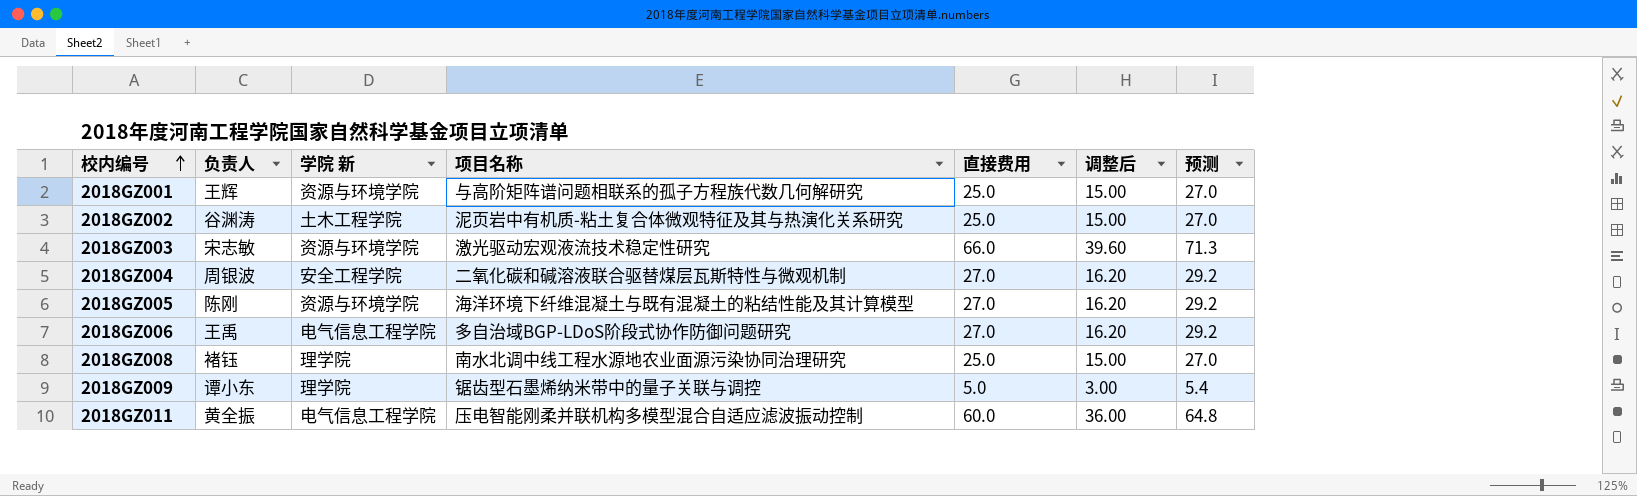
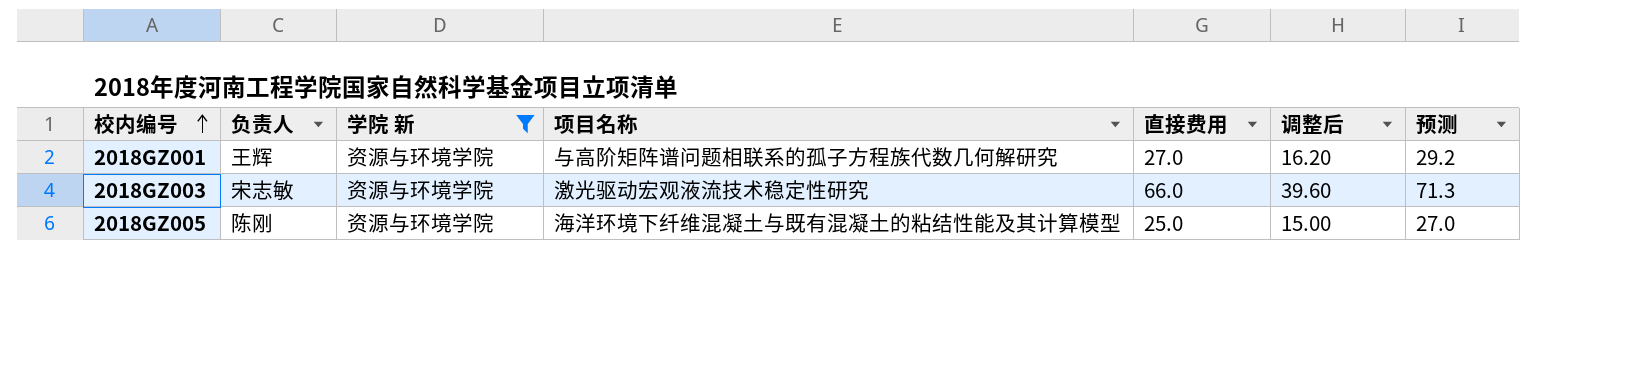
filter: none -> 学院 新 = 资源与环境学院
2018GZ001 | 直接费用: 25.0 -> 27.0
2018GZ001 | 调整后: 15.00 -> 16.20
2018GZ001 | 预测: 27.0 -> 29.2
2018GZ005 | 直接费用: 27.0 -> 25.0
2018GZ005 | 调整后: 16.20 -> 15.00
2018GZ005 | 预测: 29.2 -> 27.0

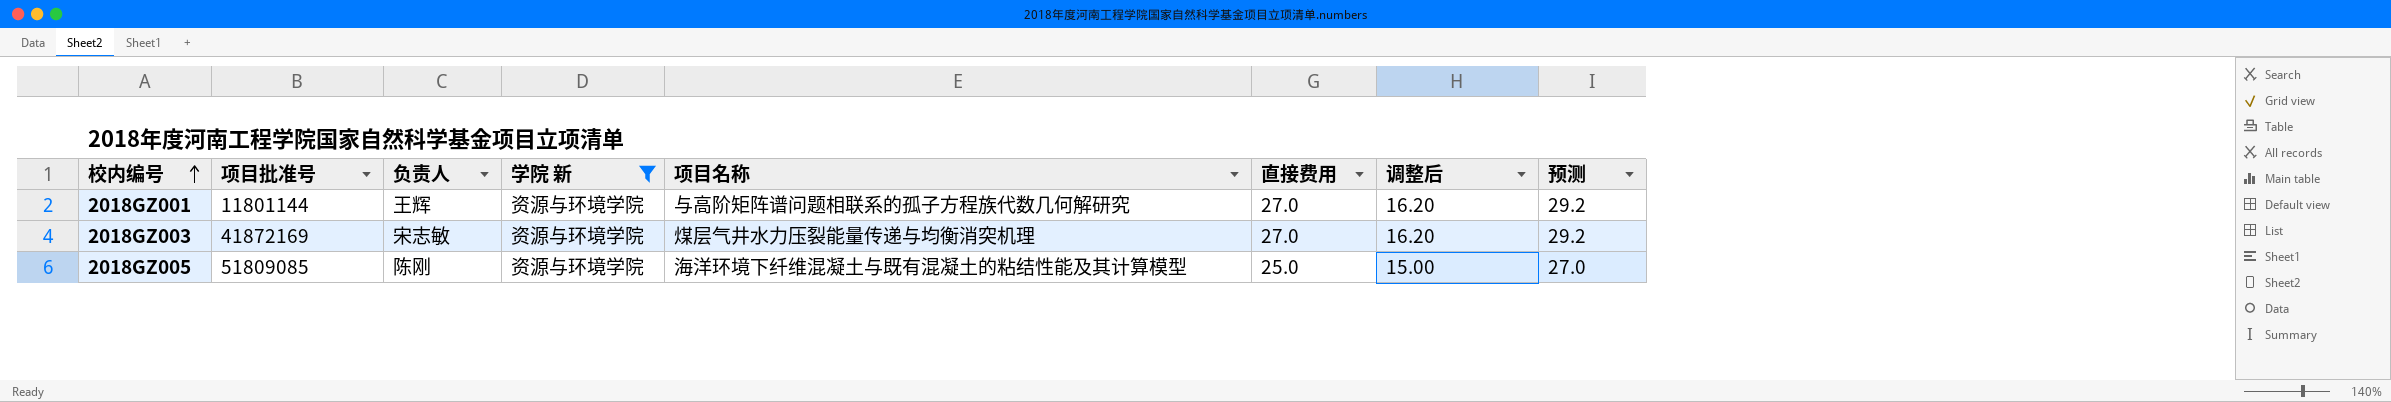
column 项目批准号 | position: none -> 2
2018GZ003 | 项目名称: 激光驱动宏观液流技术稳定性研究 -> 煤层气井水力压裂能量传递与均衡消突机理
2018GZ003 | 直接费用: 66.0 -> 27.0
2018GZ003 | 调整后: 39.60 -> 16.20
2018GZ003 | 预测: 71.3 -> 29.2

